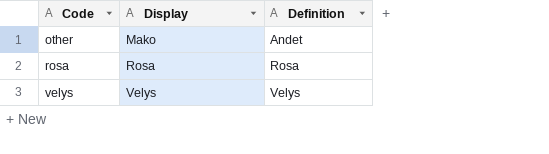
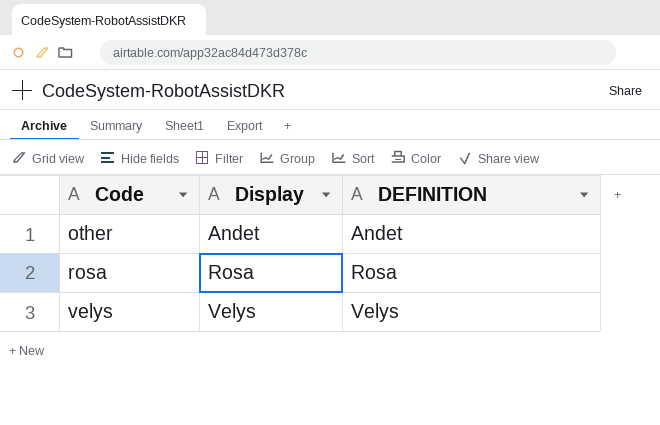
column name: Definition -> DEFINITION
other | Display: Mako -> Andet

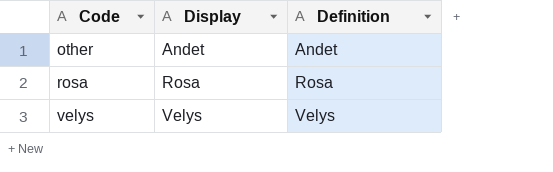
column name: DEFINITION -> Definition

